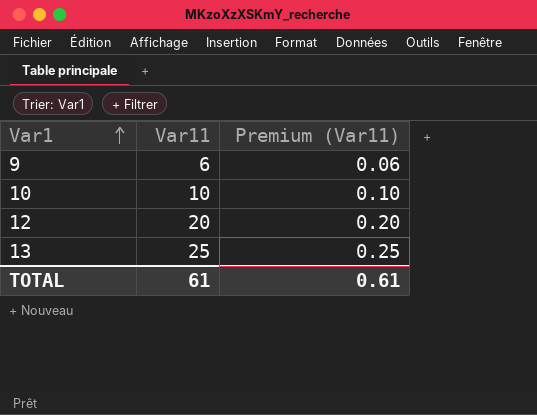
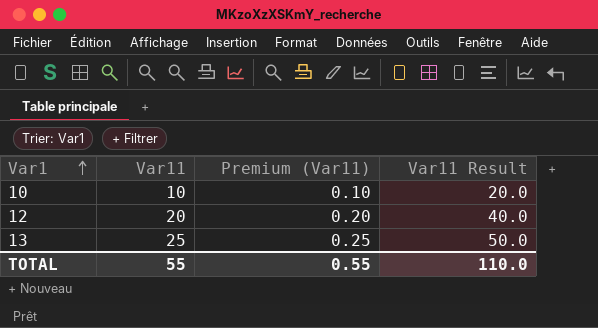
column Var11 Result | formula: none -> [Var11] * 2
row 9: 6 | 0.06 -> none
TOTAL | Var11: 61 -> 55
TOTAL | Premium (Var11): 0.61 -> 0.55

